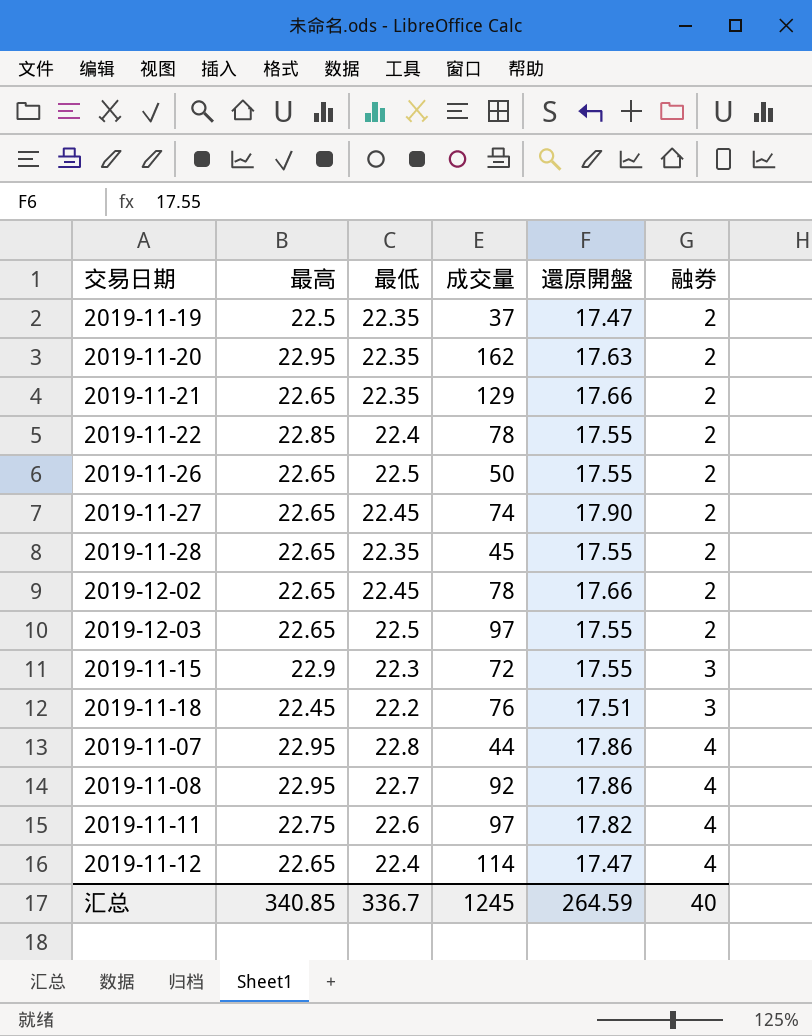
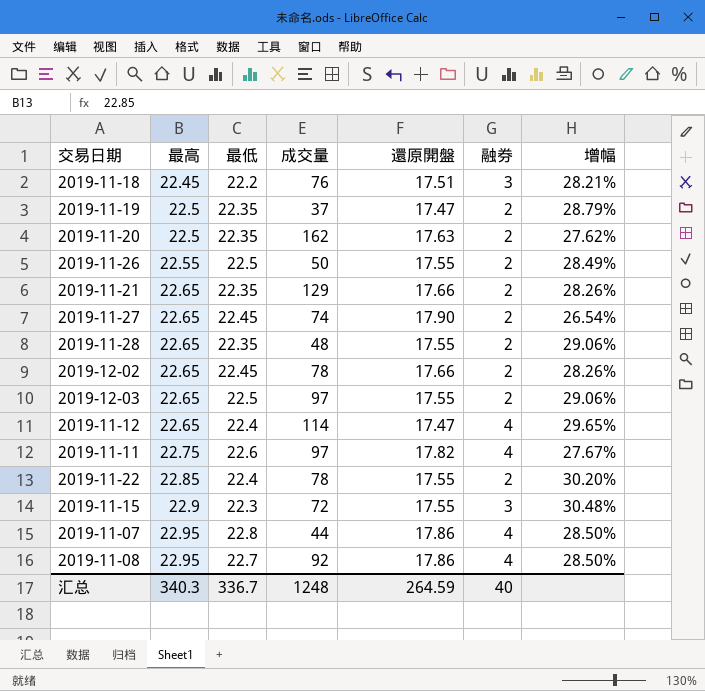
row order: 融券 ascending -> 最高 ascending
column 增幅 | formula: none -> ([最高] - [還原開盤]) / [還原開盤]
2019-11-20 | 最高: 22.95 -> 22.5
2019-11-26 | 最高: 22.65 -> 22.55
2019-11-28 | 成交量: 45 -> 48
汇总 | 最高: 340.85 -> 340.3
汇总 | 成交量: 1245 -> 1248

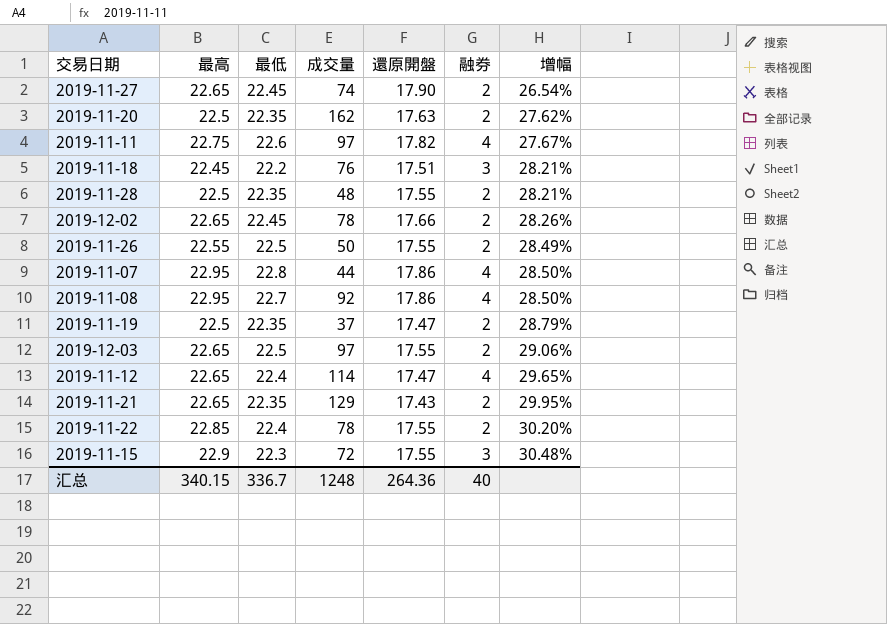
row order: 最高 ascending -> 增幅 ascending
2019-11-28 | 最高: 22.65 -> 22.5
2019-11-28 | 增幅: 29.06% -> 28.21%
2019-11-21 | 還原開盤: 17.66 -> 17.43
2019-11-21 | 增幅: 28.26% -> 29.95%
汇总 | 最高: 340.3 -> 340.15
汇总 | 還原開盤: 264.59 -> 264.36

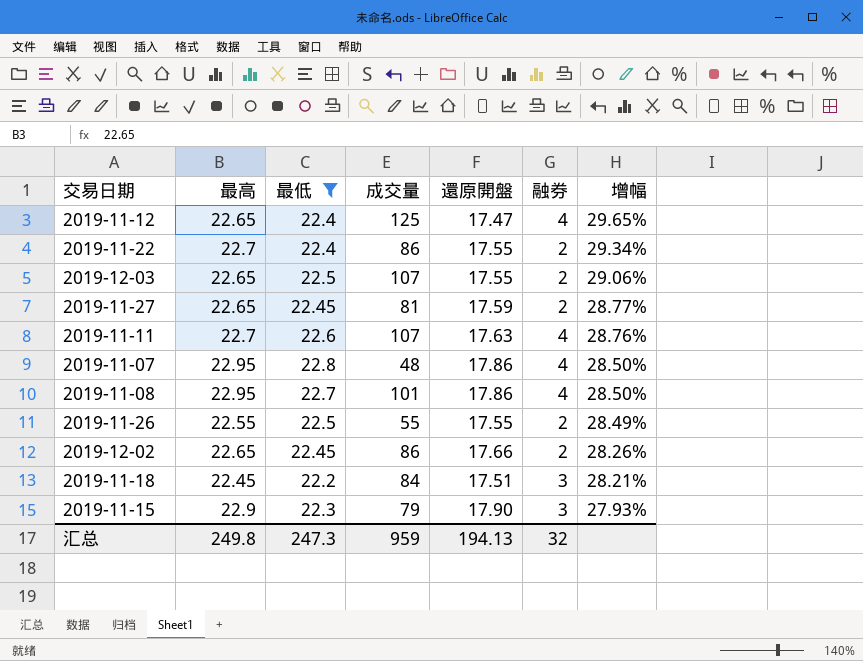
filter: none -> 最低 != 22.35
row order: 增幅 ascending -> 增幅 descending
2019-11-12 | 成交量: 114 -> 125
2019-11-22 | 最高: 22.85 -> 22.7
2019-11-22 | 成交量: 78 -> 86
2019-11-22 | 增幅: 30.20% -> 29.34%
2019-12-03 | 成交量: 97 -> 107
2019-11-27 | 成交量: 74 -> 81
2019-11-27 | 還原開盤: 17.90 -> 17.59
2019-11-27 | 增幅: 26.54% -> 28.77%
2019-11-11 | 最高: 22.75 -> 22.7
2019-11-11 | 成交量: 97 -> 107
2019-11-11 | 還原開盤: 17.82 -> 17.63
2019-11-11 | 增幅: 27.67% -> 28.76%
2019-11-07 | 成交量: 44 -> 48
2019-11-08 | 成交量: 92 -> 101
2019-11-26 | 成交量: 50 -> 55
2019-12-02 | 成交量: 78 -> 86
2019-11-18 | 成交量: 76 -> 84
2019-11-15 | 成交量: 72 -> 79
2019-11-15 | 還原開盤: 17.55 -> 17.90
2019-11-15 | 增幅: 30.48% -> 27.93%
汇总 | 最高: 340.15 -> 249.8
汇总 | 最低: 336.7 -> 247.3
汇总 | 成交量: 1248 -> 959
汇总 | 還原開盤: 264.36 -> 194.13
汇总 | 融券: 40 -> 32

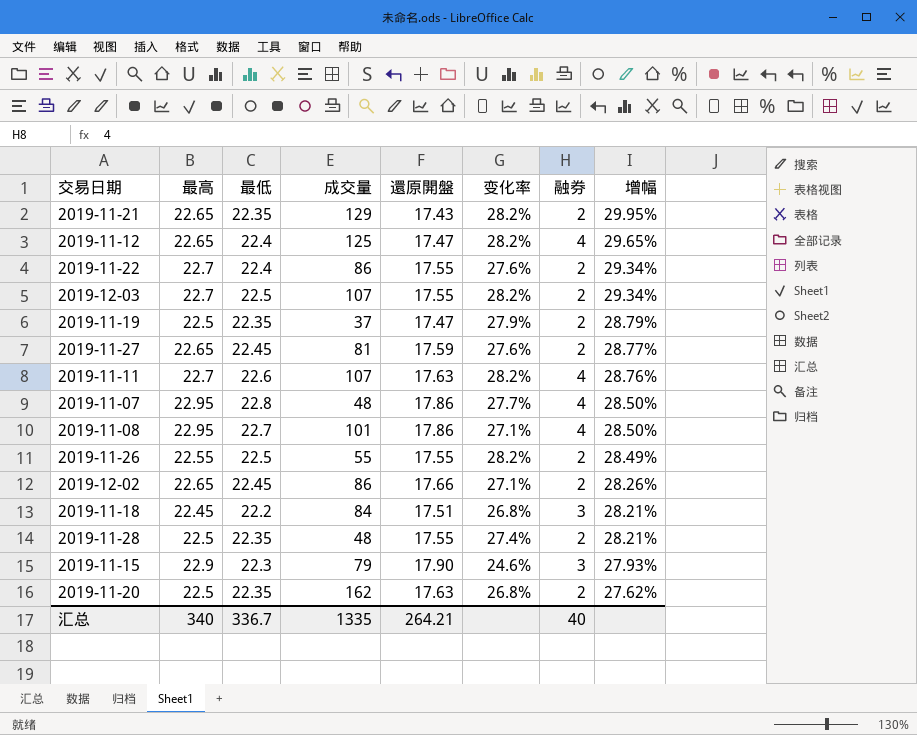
filter: 最低 != 22.35 -> none
column 变化率 | formula: none -> ([最低] - [還原開盤]) / [還原開盤]
2019-12-03 | 最高: 22.65 -> 22.7
2019-12-03 | 增幅: 29.06% -> 29.34%
汇总 | 最高: 249.8 -> 340
汇总 | 最低: 247.3 -> 336.7
汇总 | 成交量: 959 -> 1335
汇总 | 還原開盤: 194.13 -> 264.21
汇总 | 融券: 32 -> 40

